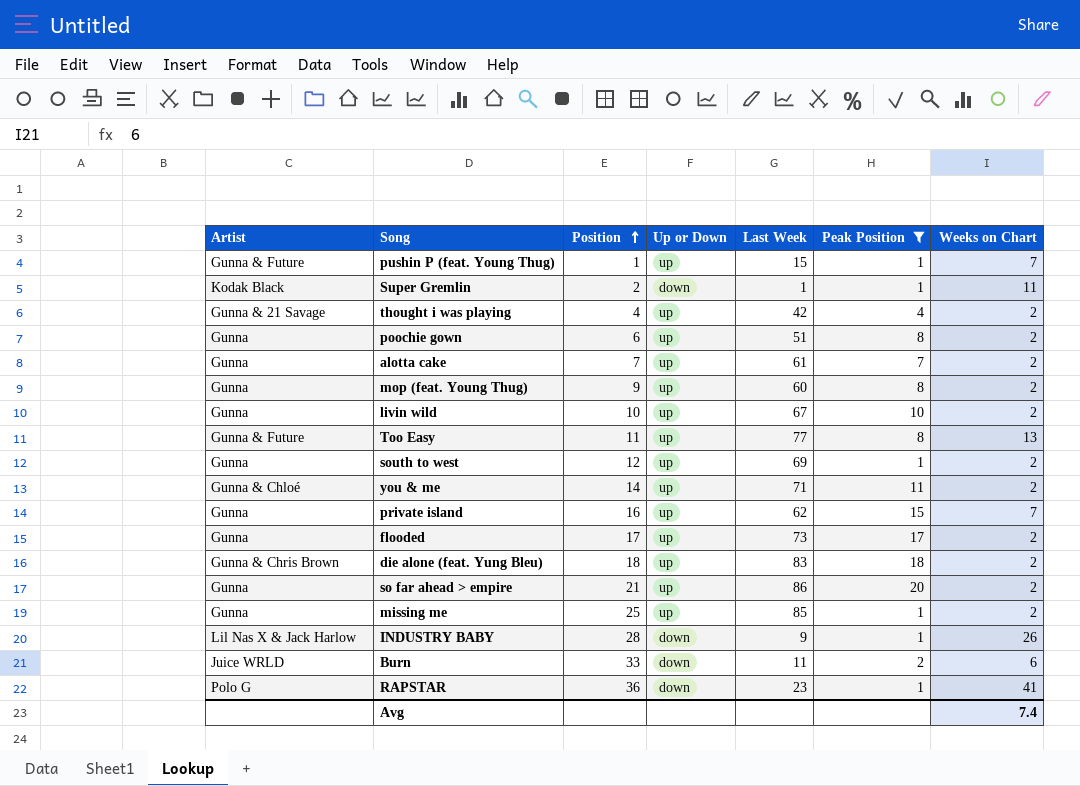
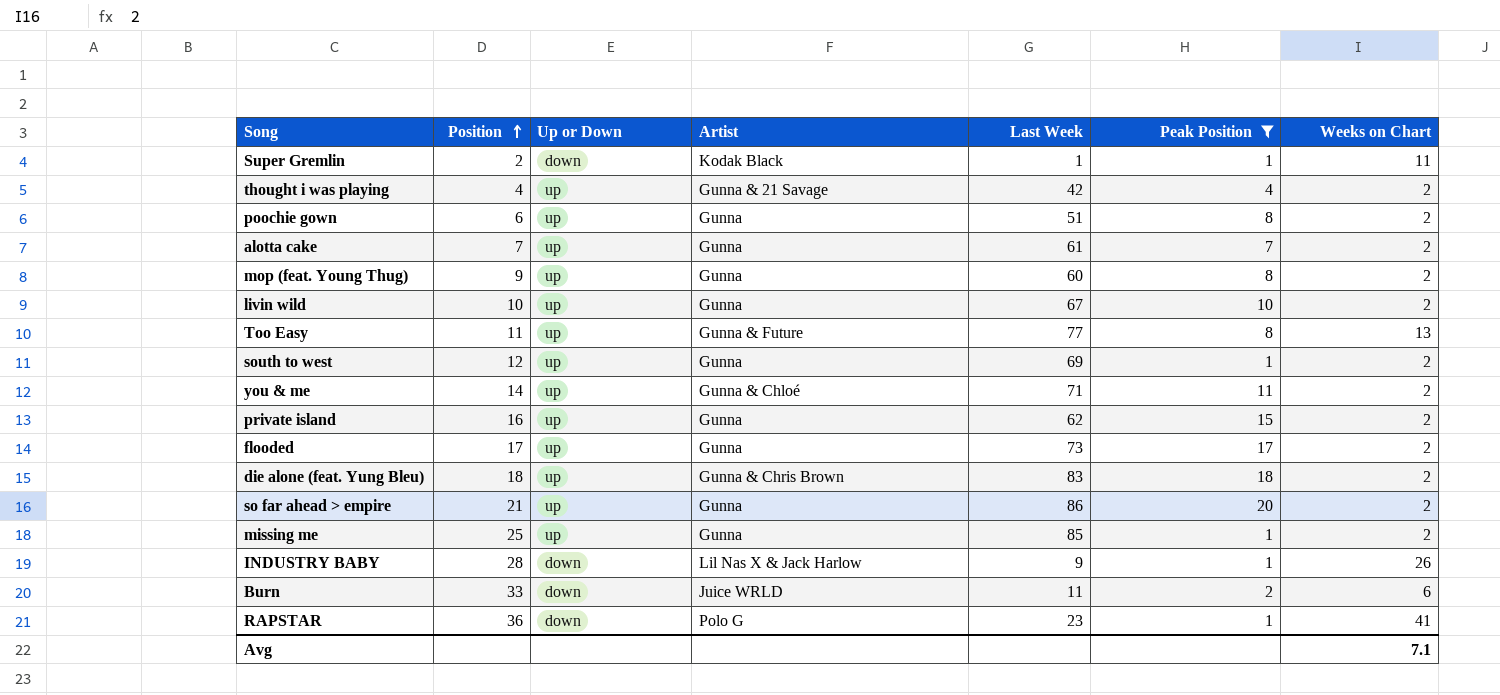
column Artist | position: 1 -> 4
row pushin P (feat. Young Thug): Gunna & Future | 1 | up | 15 | 1 | 7 -> none
private island | Weeks on Chart: 7 -> 2
Avg | Weeks on Chart: 7.4 -> 7.1

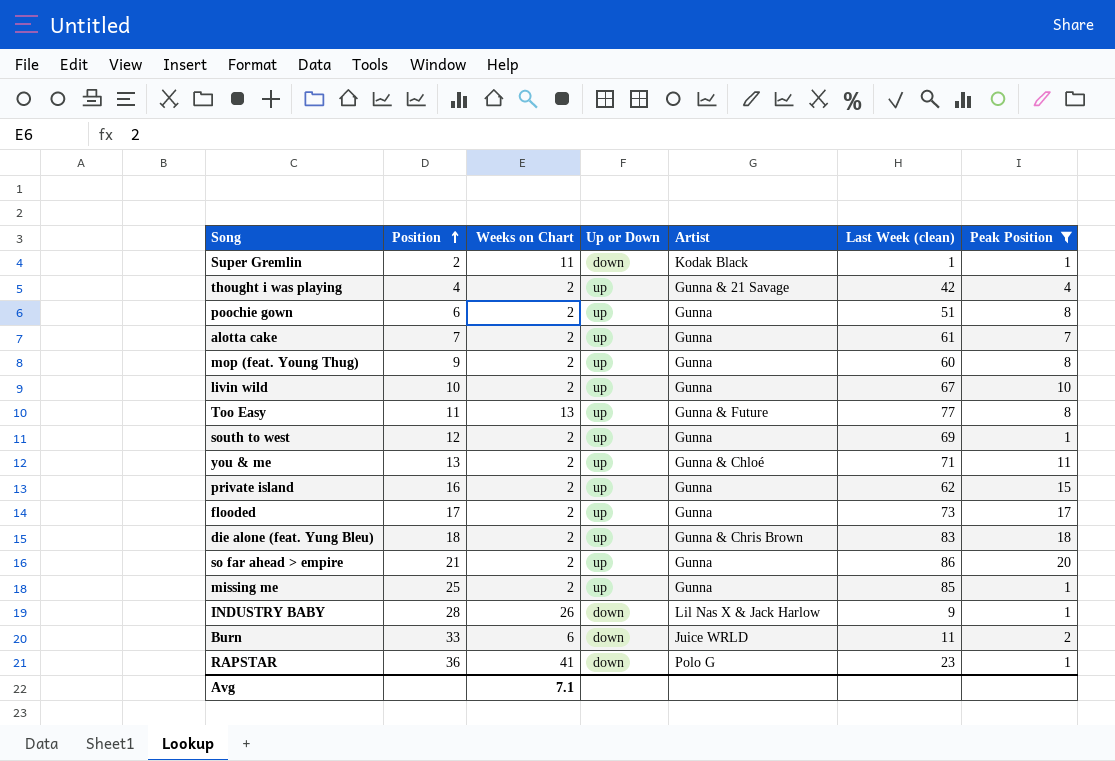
column Weeks on Chart | position: 7 -> 3
column name: Last Week -> Last Week (clean)
you & me | Position: 14 -> 13

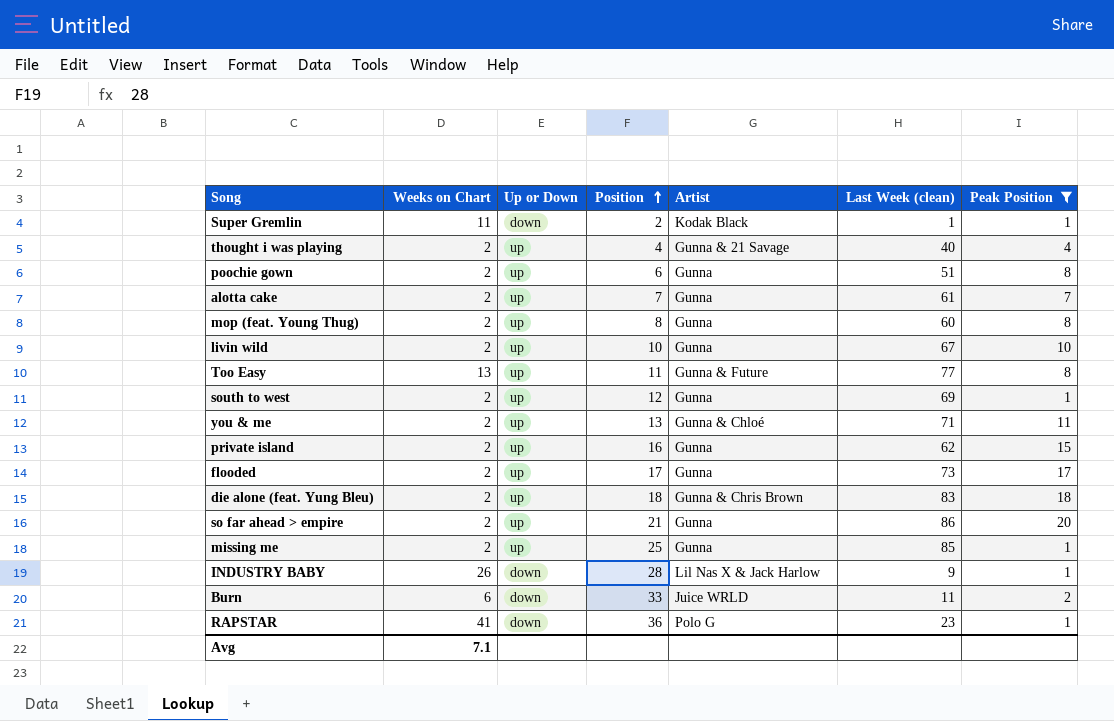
column Position | position: 2 -> 4
thought i was playing | Last Week (clean): 42 -> 40
mop (feat. Young Thug) | Position: 9 -> 8

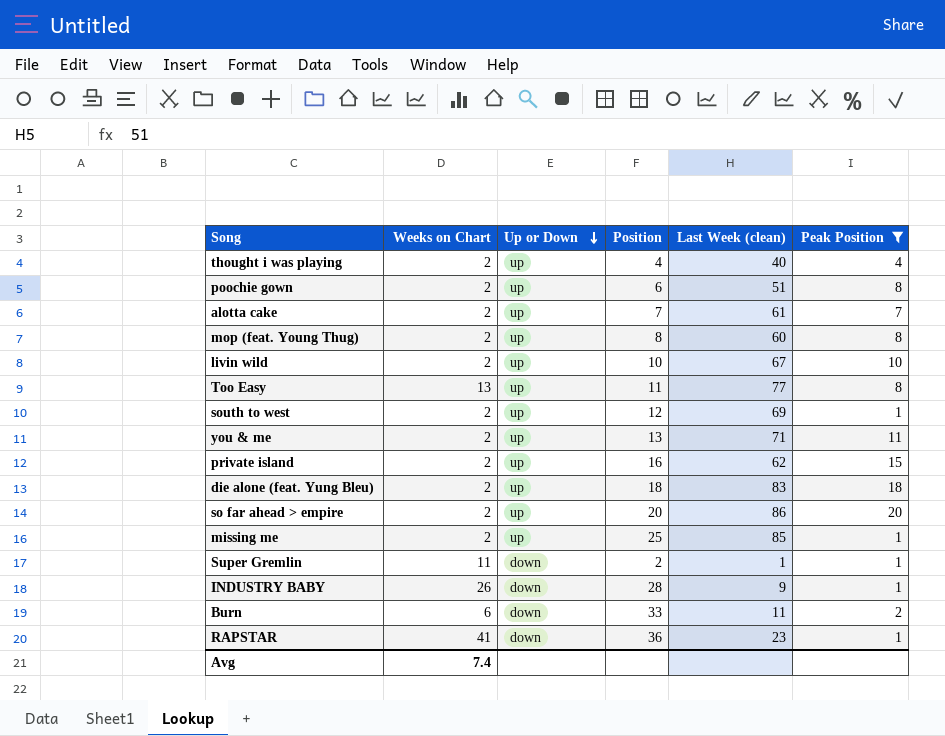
row order: Position ascending -> Up or Down descending
column Artist | position: 5 -> none
row flooded: 2 | up | 17 | Gunna | 73 | 17 -> none
so far ahead > empire | Position: 21 -> 20
Avg | Weeks on Chart: 7.1 -> 7.4

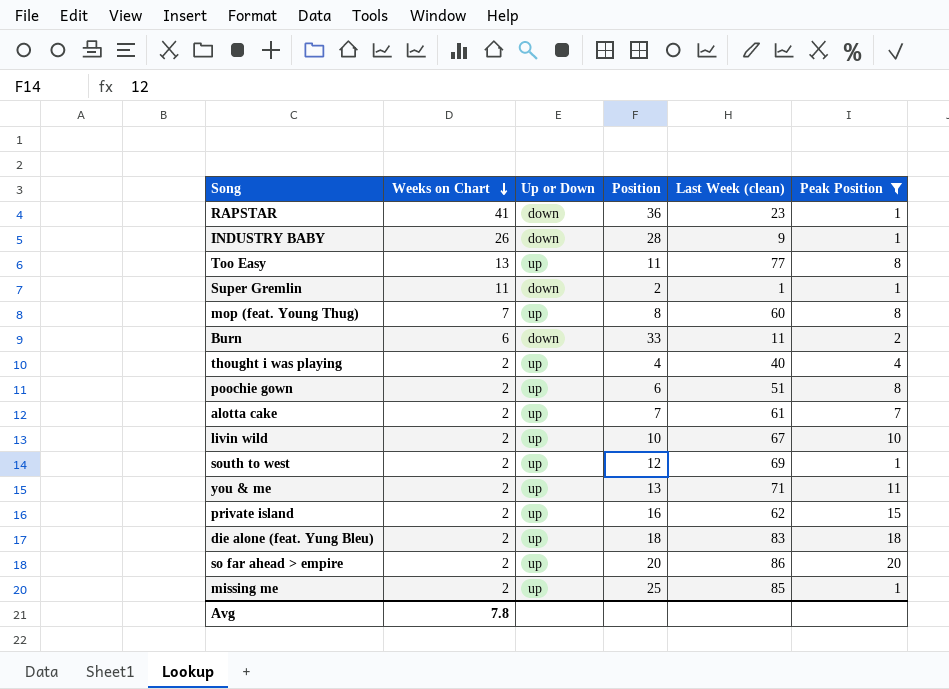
row order: Up or Down descending -> Weeks on Chart descending
mop (feat. Young Thug) | Weeks on Chart: 2 -> 7
Avg | Weeks on Chart: 7.4 -> 7.8

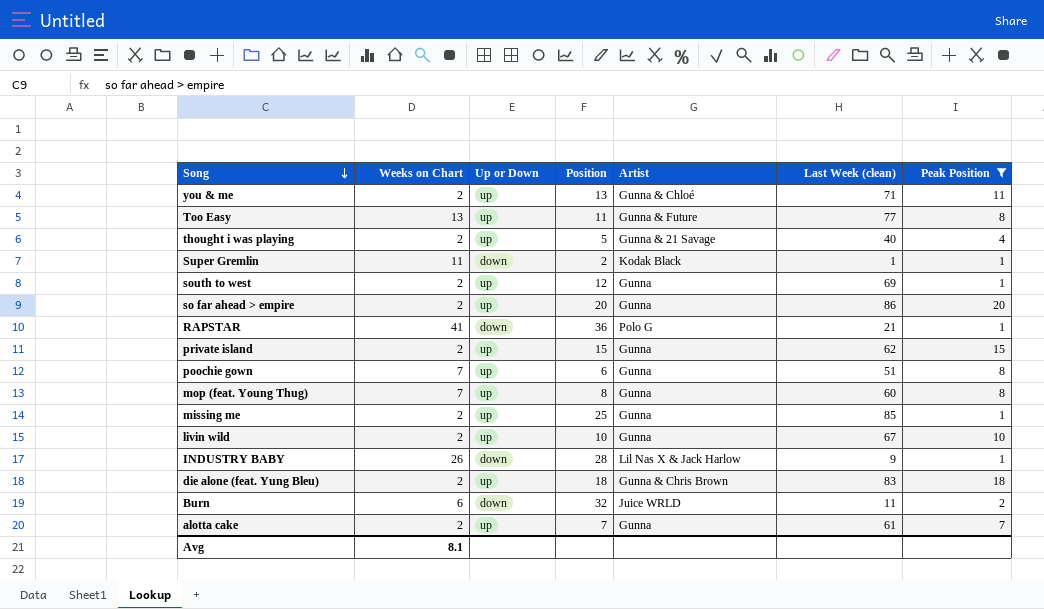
row order: Weeks on Chart descending -> Song descending
column Artist | position: none -> 5
thought i was playing | Position: 4 -> 5
RAPSTAR | Last Week (clean): 23 -> 21
private island | Position: 16 -> 15
poochie gown | Weeks on Chart: 2 -> 7
Burn | Position: 33 -> 32
Avg | Weeks on Chart: 7.8 -> 8.1

